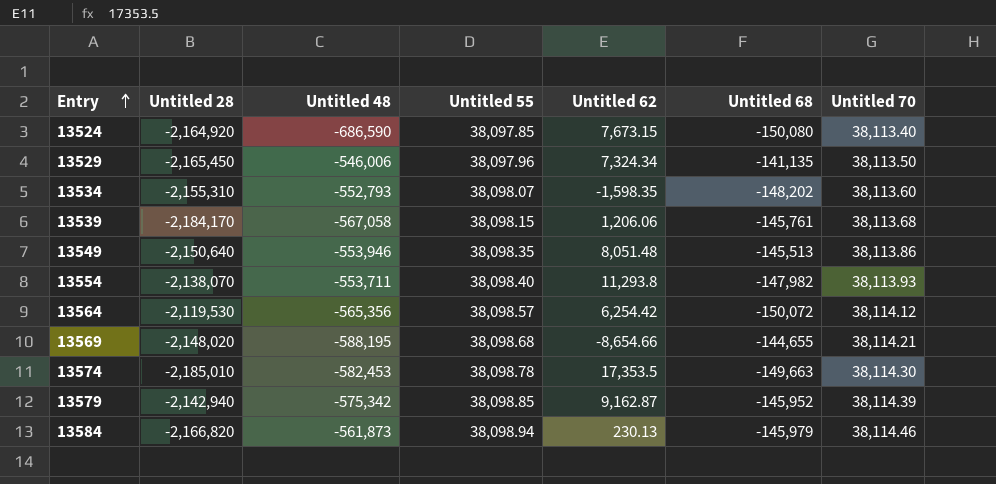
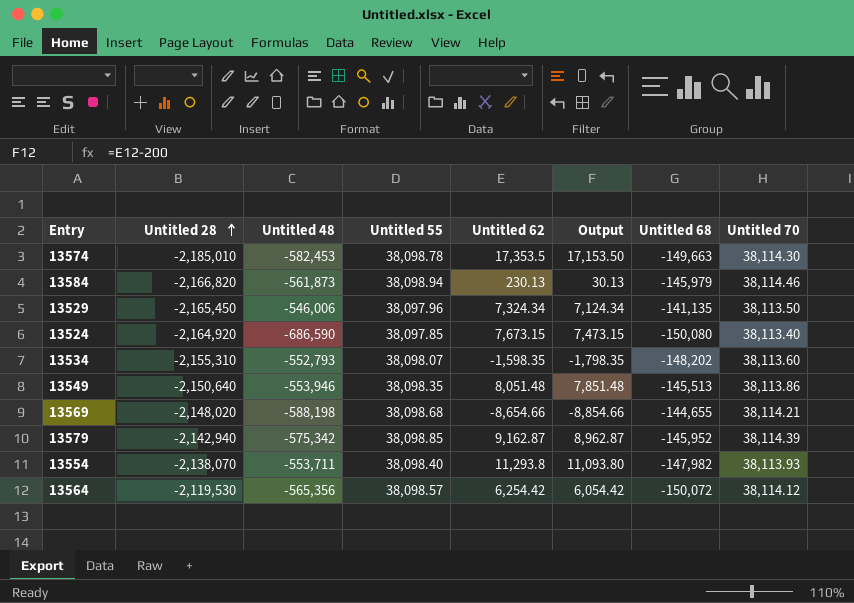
row order: Entry ascending -> Untitled 28 ascending
column Output | formula: none -> [Untitled 62] - 200
row 13539: -2,184,170 | -567,058 | 38,098.15 | 1,206.06 | -145,761 | 38,113.68 -> none
13569 | Untitled 48: -588,195 -> -588,198

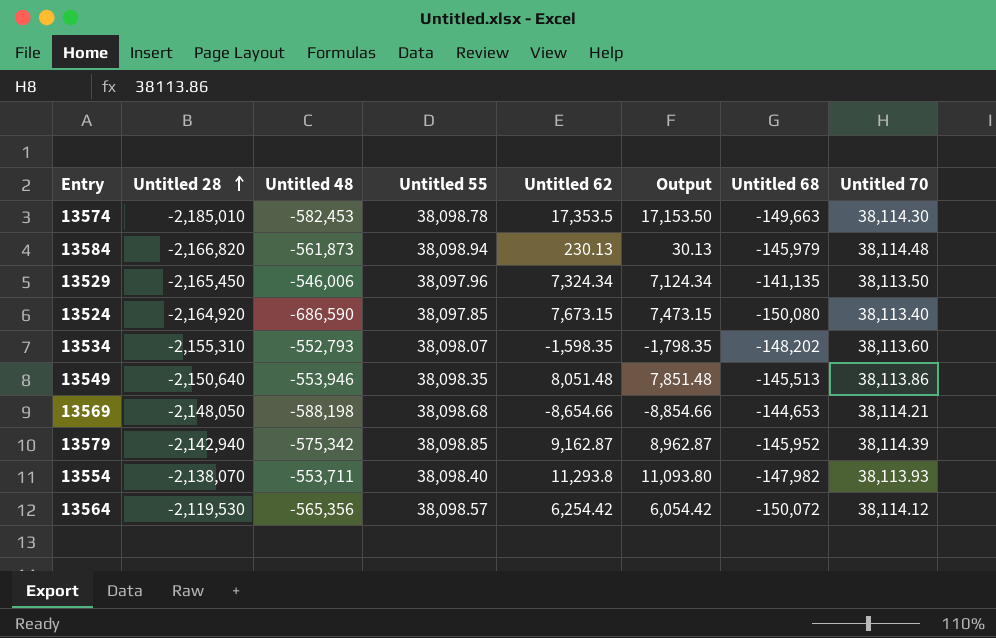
13584 | Untitled 70: 38,114.46 -> 38,114.48
13569 | Untitled 28: -2,148,020 -> -2,148,050
13569 | Untitled 68: -144,655 -> -144,653

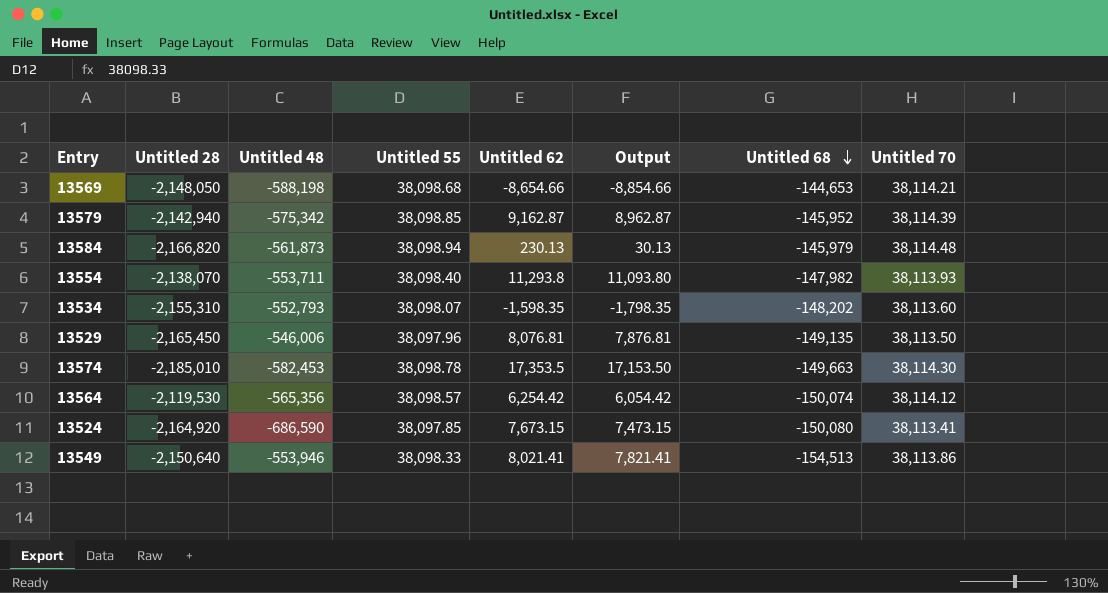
row order: Untitled 28 ascending -> Untitled 68 descending
13529 | Untitled 62: 7,324.34 -> 8,076.81
13529 | Output: 7,124.34 -> 7,876.81
13529 | Untitled 68: -141,135 -> -149,135
13564 | Untitled 68: -150,072 -> -150,074
13524 | Untitled 70: 38,113.40 -> 38,113.41
13549 | Untitled 55: 38,098.35 -> 38,098.33
13549 | Untitled 62: 8,051.48 -> 8,021.41
13549 | Output: 7,851.48 -> 7,821.41
13549 | Untitled 68: -145,513 -> -154,513

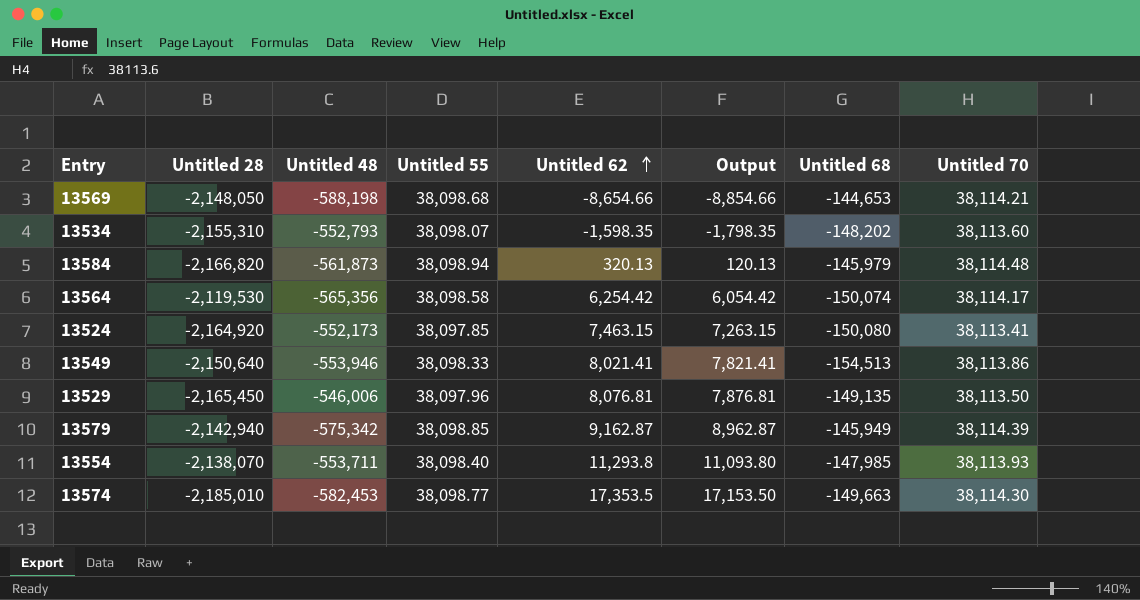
row order: Untitled 68 descending -> Untitled 62 ascending
13584 | Untitled 62: 230.13 -> 320.13
13584 | Output: 30.13 -> 120.13
13564 | Untitled 55: 38,098.57 -> 38,098.58
13564 | Untitled 70: 38,114.12 -> 38,114.17
13524 | Untitled 48: -686,590 -> -552,173
13524 | Untitled 62: 7,673.15 -> 7,463.15
13524 | Output: 7,473.15 -> 7,263.15
13579 | Untitled 68: -145,952 -> -145,949
13554 | Untitled 68: -147,982 -> -147,985
13574 | Untitled 55: 38,098.78 -> 38,098.77

